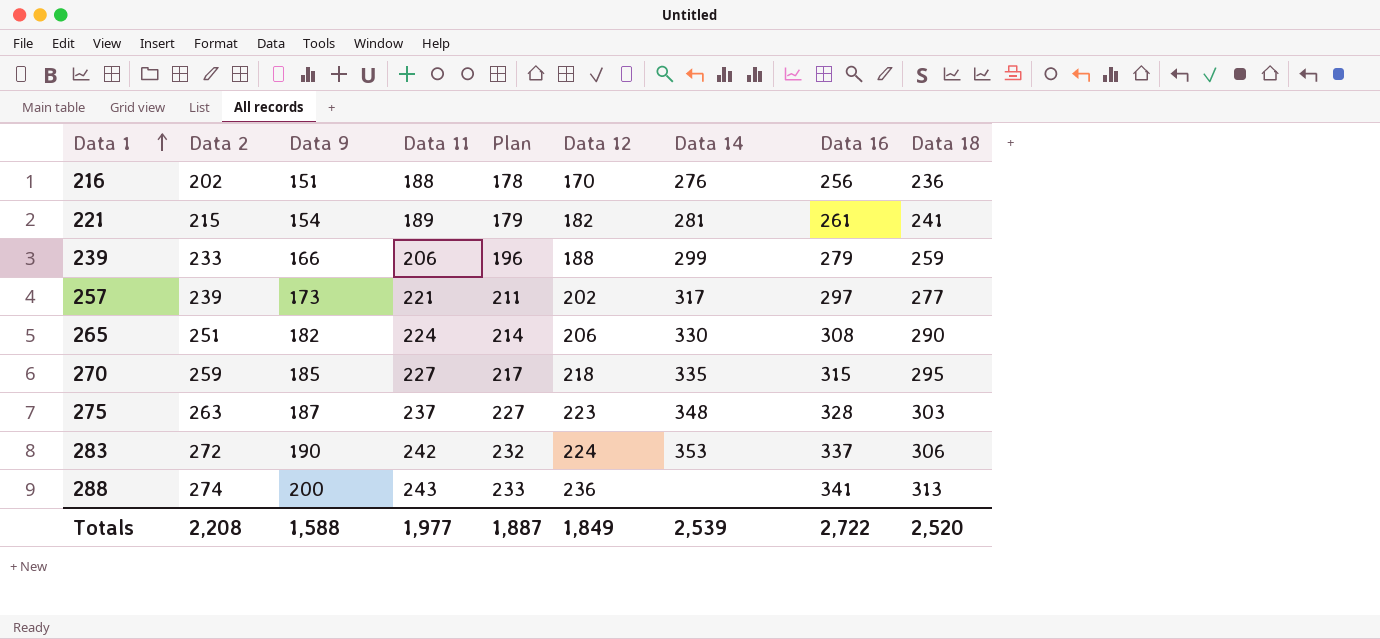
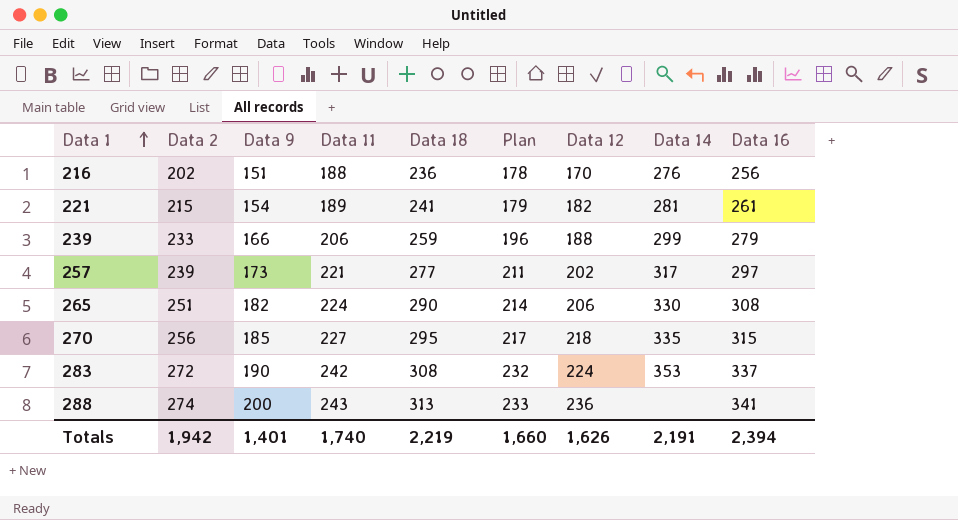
column Data 18 | position: 9 -> 5
row 275: 263 | 187 | 237 | 227 | 223 | 348 | 328 | 303 -> none
270 | Data 2: 259 -> 256
283 | Data 18: 306 -> 308
Totals | Data 2: 2,208 -> 1,942
Totals | Data 9: 1,588 -> 1,401
Totals | Data 11: 1,977 -> 1,740
Totals | Data 18: 2,520 -> 2,219
Totals | Plan: 1,887 -> 1,660
Totals | Data 12: 1,849 -> 1,626
Totals | Data 14: 2,539 -> 2,191
Totals | Data 16: 2,722 -> 2,394

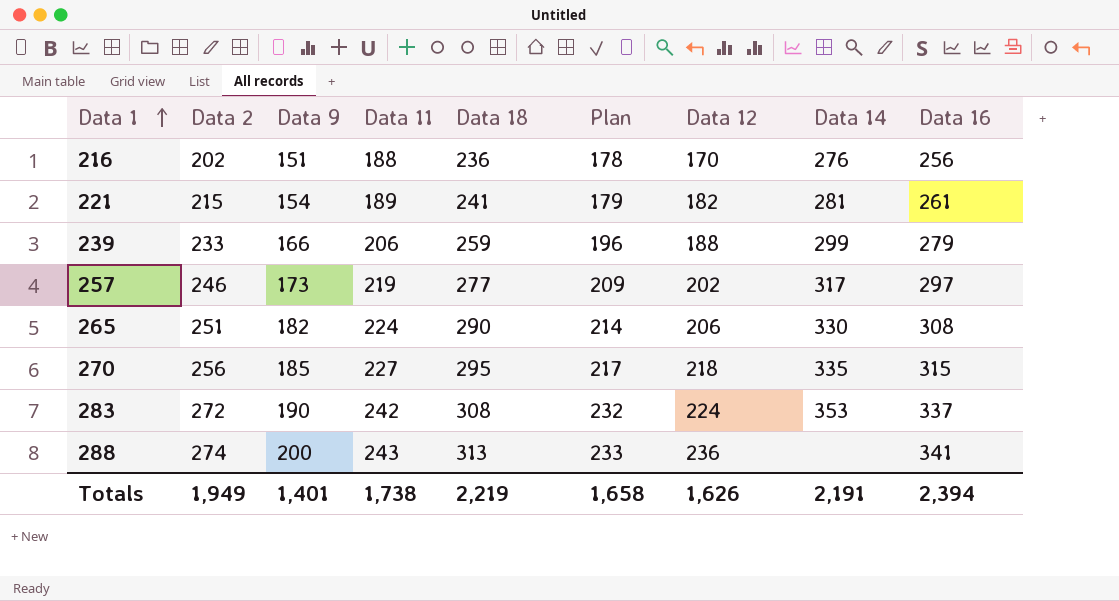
257 | Data 2: 239 -> 246
257 | Data 11: 221 -> 219
257 | Plan: 211 -> 209
Totals | Data 2: 1,942 -> 1,949
Totals | Data 11: 1,740 -> 1,738
Totals | Plan: 1,660 -> 1,658

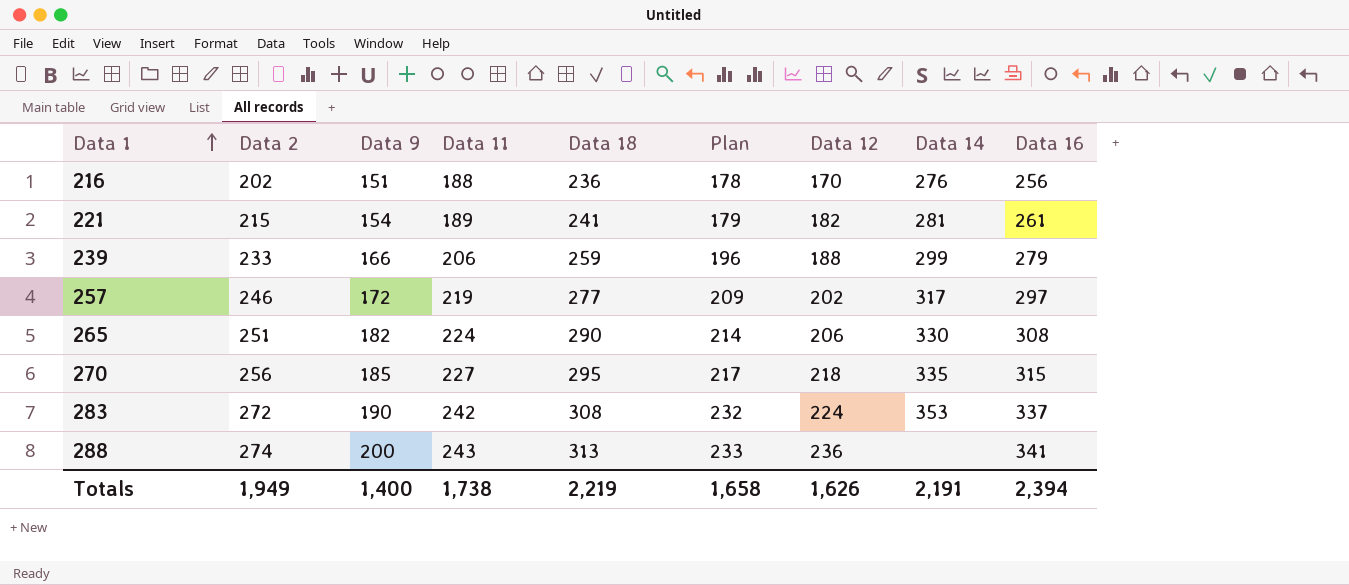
257 | Data 9: 173 -> 172
Totals | Data 9: 1,401 -> 1,400

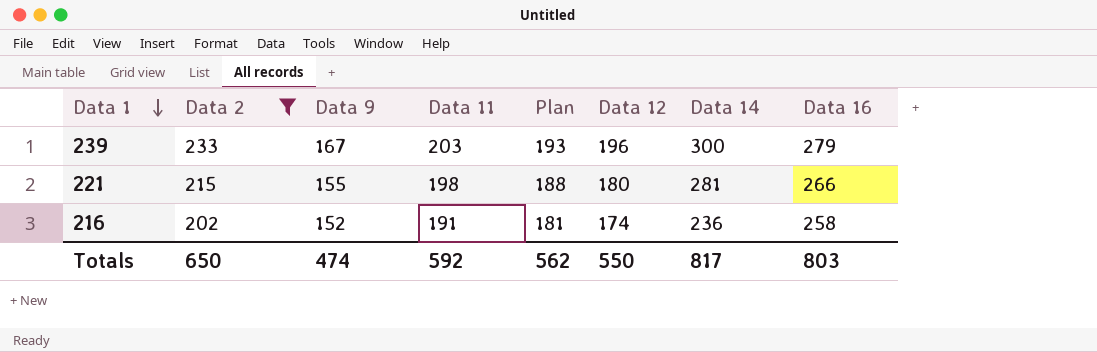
filter: none -> Data 2 <= 233
row order: Data 1 ascending -> Data 1 descending
column Data 18 | position: 5 -> none
239 | Data 9: 166 -> 167
239 | Data 11: 206 -> 203
239 | Plan: 196 -> 193
239 | Data 12: 188 -> 196
239 | Data 14: 299 -> 300
221 | Data 9: 154 -> 155
221 | Data 11: 189 -> 198
221 | Plan: 179 -> 188
221 | Data 12: 182 -> 180
221 | Data 16: 261 -> 266
216 | Data 9: 151 -> 152
216 | Data 11: 188 -> 191
216 | Plan: 178 -> 181
216 | Data 12: 170 -> 174
216 | Data 14: 276 -> 236
216 | Data 16: 256 -> 258
Totals | Data 2: 1,949 -> 650
Totals | Data 9: 1,400 -> 474
Totals | Data 11: 1,738 -> 592
Totals | Plan: 1,658 -> 562
Totals | Data 12: 1,626 -> 550
Totals | Data 14: 2,191 -> 817
Totals | Data 16: 2,394 -> 803

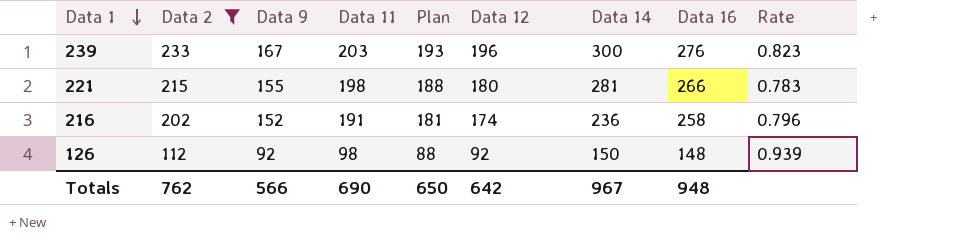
column Rate | formula: none -> [Data 9] / [Data 11]
239 | Data 16: 279 -> 276
row 126: none -> 112 | 92 | 98 | 88 | 92 | 150 | 148 | 0.939
Totals | Data 2: 650 -> 762
Totals | Data 9: 474 -> 566
Totals | Data 11: 592 -> 690
Totals | Plan: 562 -> 650
Totals | Data 12: 550 -> 642
Totals | Data 14: 817 -> 967
Totals | Data 16: 803 -> 948

